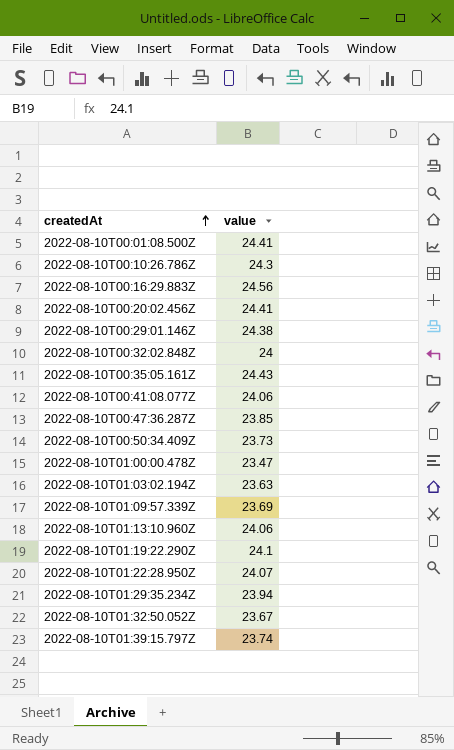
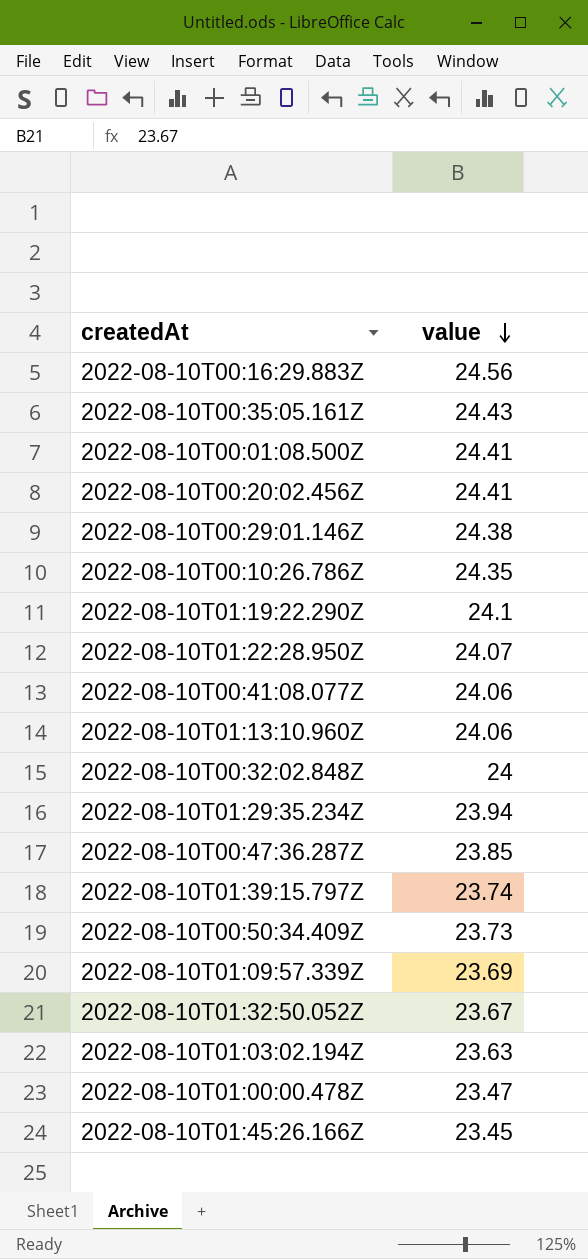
row order: createdAt ascending -> value descending
2022-08-10T00:10:26.786Z | value: 24.3 -> 24.35
row 2022-08-10T01:45:26.166Z: none -> 23.45

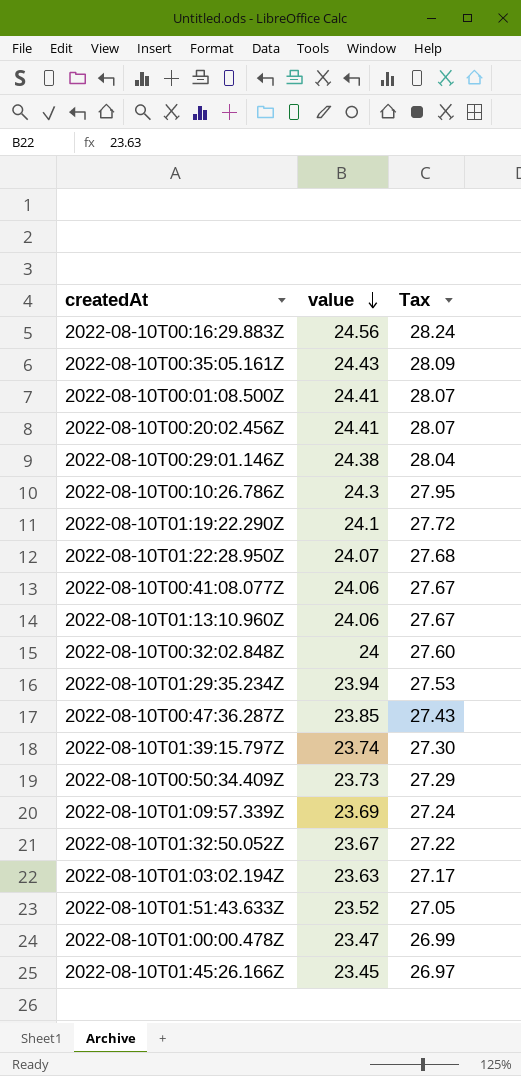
column Tax | formula: none -> [value] * 1.15
2022-08-10T00:10:26.786Z | value: 24.35 -> 24.3
row 2022-08-10T01:51:43.633Z: none -> 23.52 | 27.05

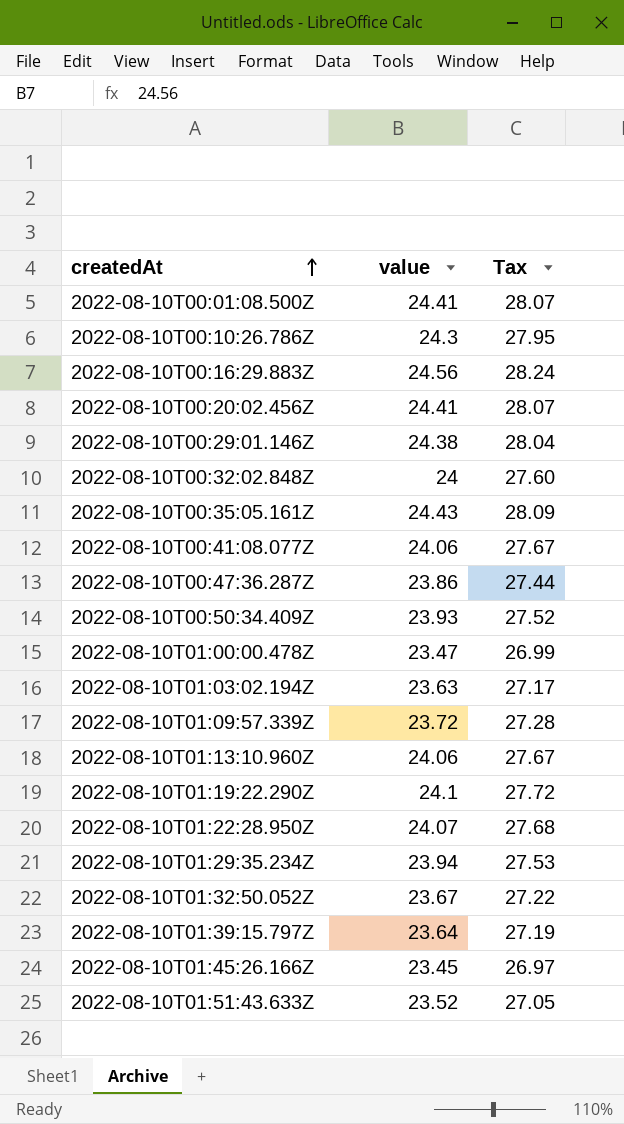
row order: value descending -> createdAt ascending
2022-08-10T00:47:36.287Z | value: 23.85 -> 23.86
2022-08-10T00:47:36.287Z | Tax: 27.43 -> 27.44
2022-08-10T00:50:34.409Z | value: 23.73 -> 23.93
2022-08-10T00:50:34.409Z | Tax: 27.29 -> 27.52
2022-08-10T01:09:57.339Z | value: 23.69 -> 23.72
2022-08-10T01:09:57.339Z | Tax: 27.24 -> 27.28
2022-08-10T01:39:15.797Z | value: 23.74 -> 23.64
2022-08-10T01:39:15.797Z | Tax: 27.30 -> 27.19

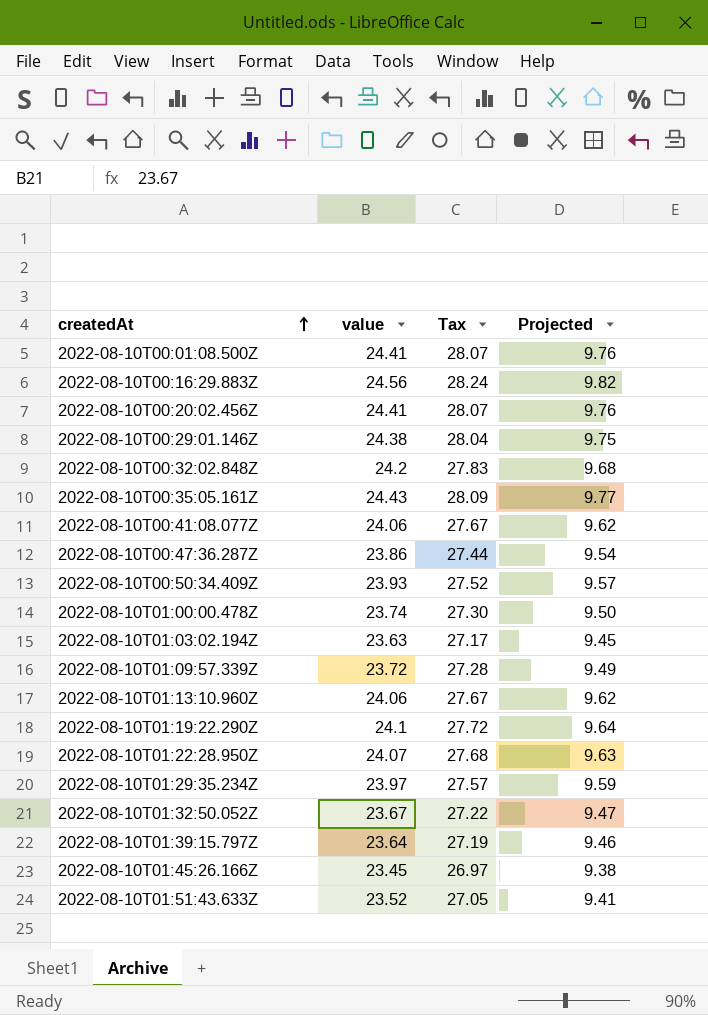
column Projected | formula: none -> [value] * 0.4
row 2022-08-10T00:10:26.786Z: 24.3 | 27.95 -> none
2022-08-10T00:32:02.848Z | value: 24 -> 24.2
2022-08-10T00:32:02.848Z | Tax: 27.60 -> 27.83
2022-08-10T01:00:00.478Z | value: 23.47 -> 23.74
2022-08-10T01:00:00.478Z | Tax: 26.99 -> 27.30
2022-08-10T01:29:35.234Z | value: 23.94 -> 23.97
2022-08-10T01:29:35.234Z | Tax: 27.53 -> 27.57

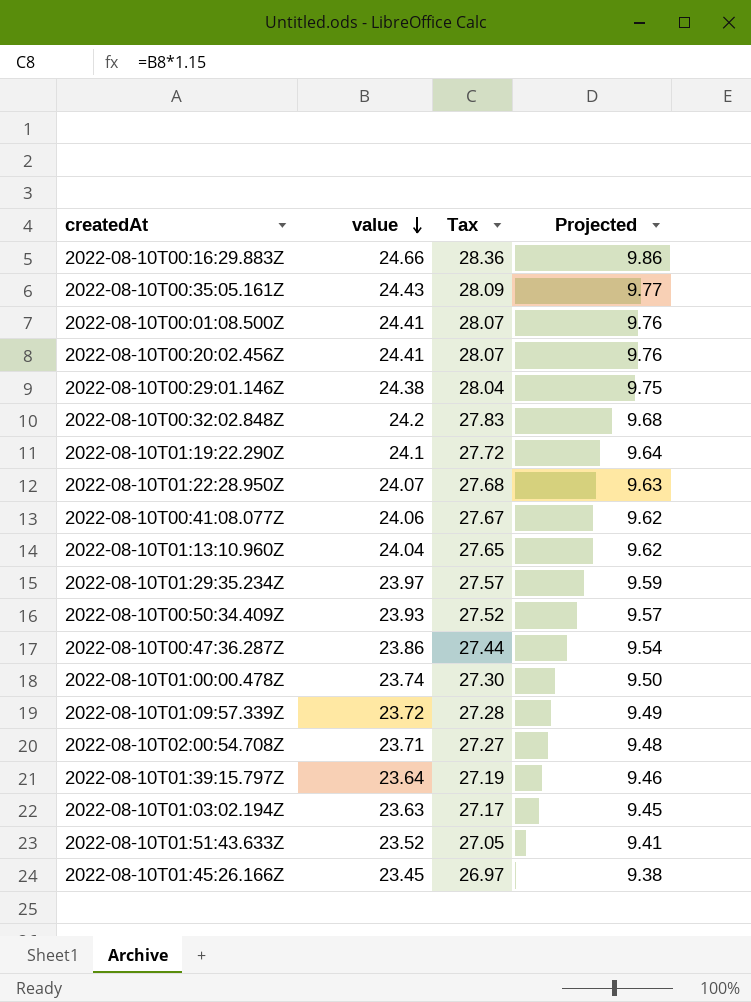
row order: createdAt ascending -> value descending
row 2022-08-10T01:32:50.052Z: 23.67 | 27.22 | 9.47 -> none
2022-08-10T00:16:29.883Z | value: 24.56 -> 24.66
2022-08-10T00:16:29.883Z | Tax: 28.24 -> 28.36
2022-08-10T00:16:29.883Z | Projected: 9.82 -> 9.86
2022-08-10T01:13:10.960Z | value: 24.06 -> 24.04
2022-08-10T01:13:10.960Z | Tax: 27.67 -> 27.65
row 2022-08-10T02:00:54.708Z: none -> 23.71 | 27.27 | 9.48

